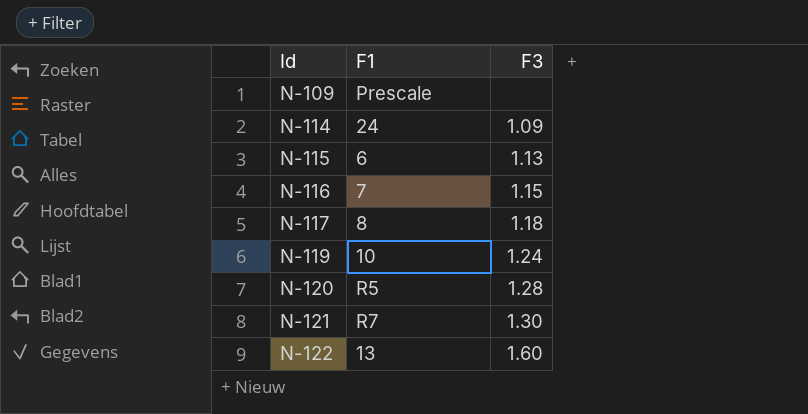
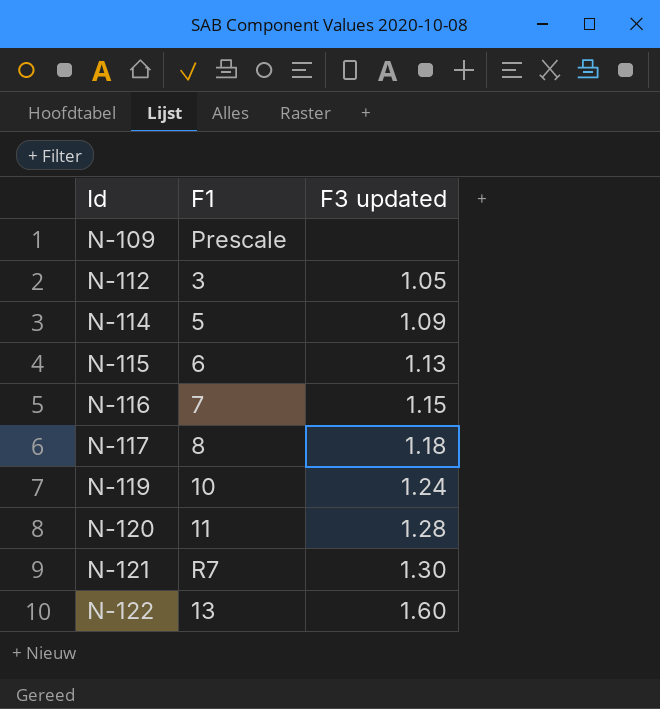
column name: F3 -> F3 updated
row N-112: none -> 3 | 1.05
N-114 | F1: 24 -> 5
N-120 | F1: R5 -> 11

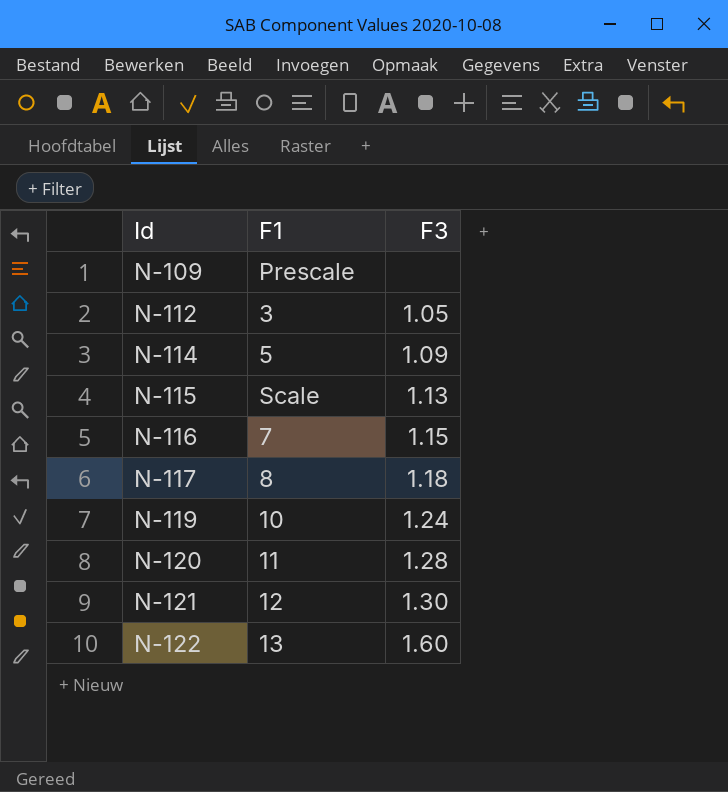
column name: F3 updated -> F3
N-115 | F1: 6 -> Scale
N-121 | F1: R7 -> 12

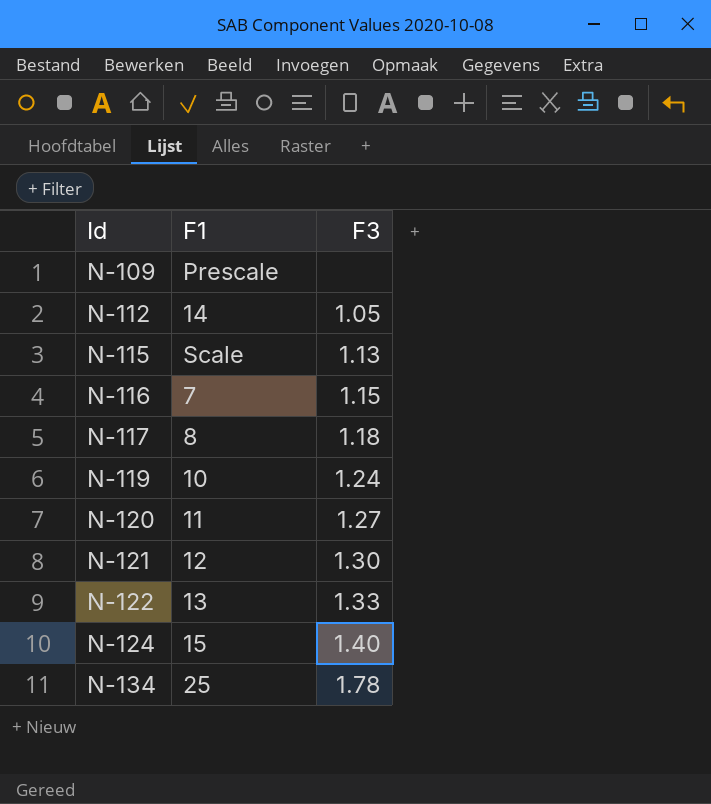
row N-114: 5 | 1.09 -> none
N-112 | F1: 3 -> 14
N-120 | F3: 1.28 -> 1.27
N-122 | F3: 1.60 -> 1.33
row N-124: none -> 15 | 1.40
row N-134: none -> 25 | 1.78

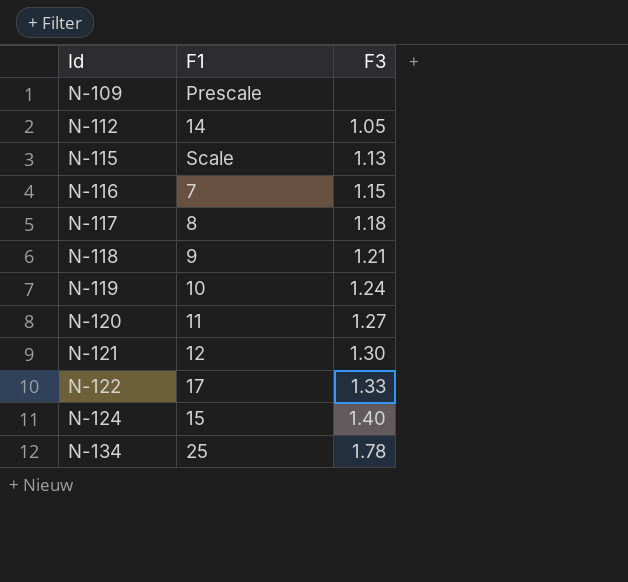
row N-118: none -> 9 | 1.21
N-122 | F1: 13 -> 17

